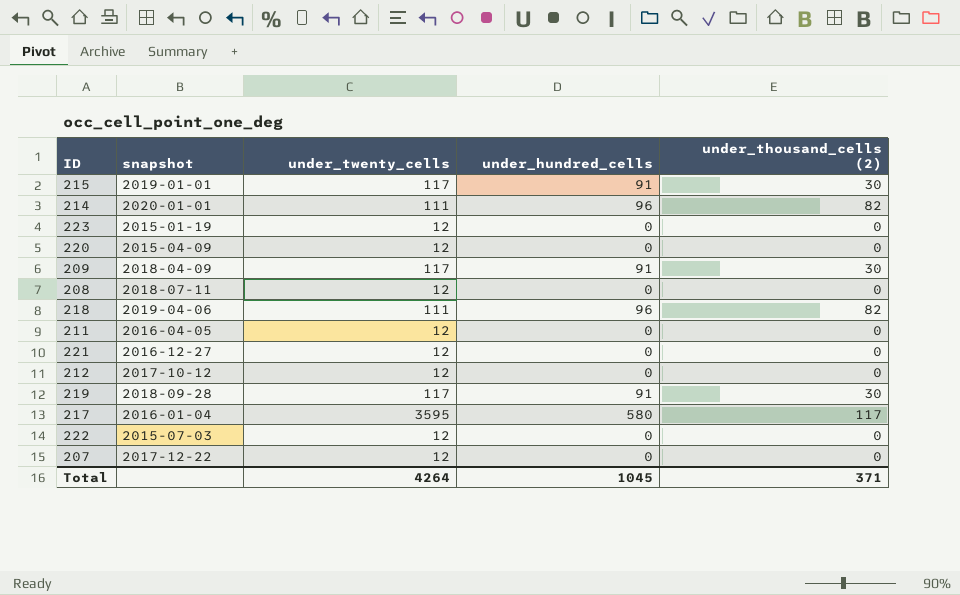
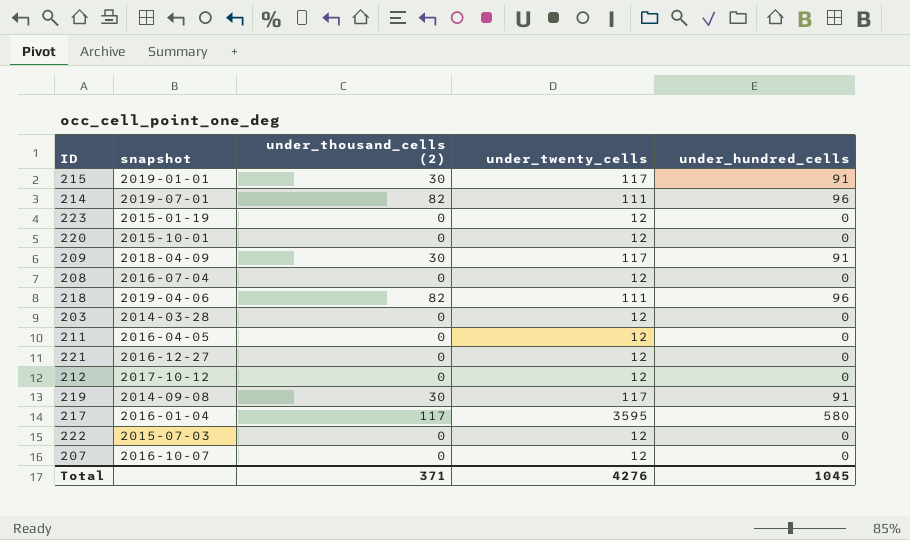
column under_thousand_cells (2) | position: 5 -> 3
214 | snapshot: 2020-01-01 -> 2019-07-01
220 | snapshot: 2015-04-09 -> 2015-10-01
208 | snapshot: 2018-07-11 -> 2016-07-04
row 203: none -> 2014-03-28 | 0 | 12 | 0
219 | snapshot: 2018-09-28 -> 2014-09-08
207 | snapshot: 2017-12-22 -> 2016-10-07
Total | under_twenty_cells: 4264 -> 4276

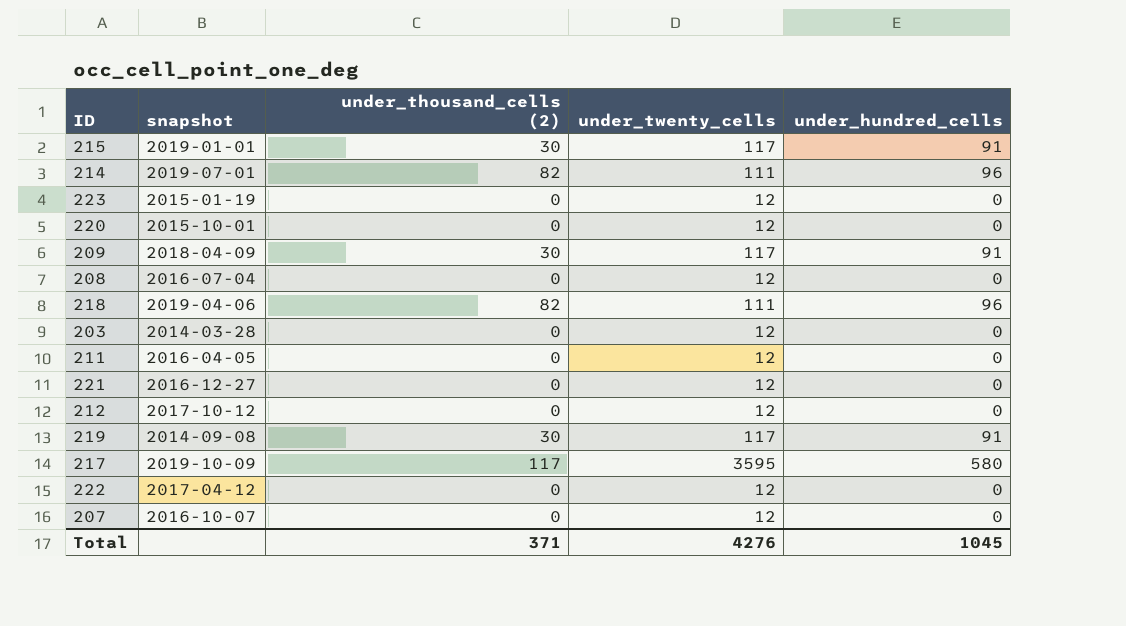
217 | snapshot: 2016-01-04 -> 2019-10-09
222 | snapshot: 2015-07-03 -> 2017-04-12

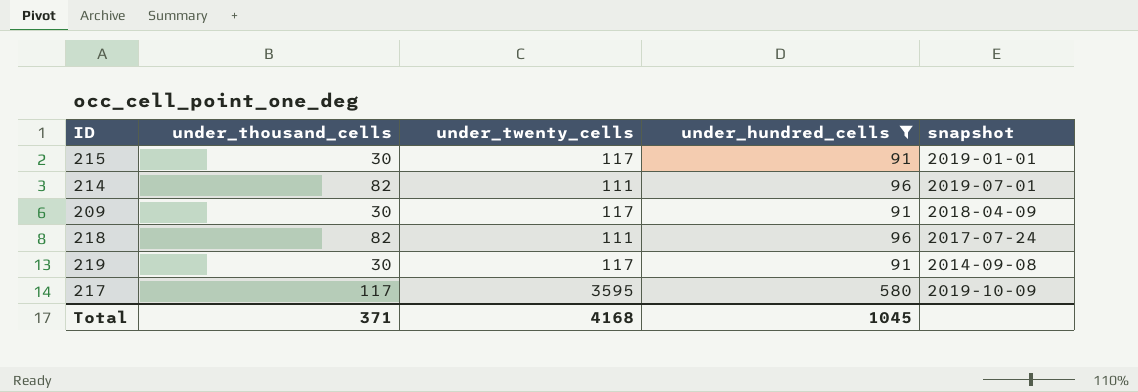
filter: none -> under_hundred_cells != 0
column name: under_thousand_cells (2) -> under_thousand_cells
column snapshot | position: 2 -> 5
218 | snapshot: 2019-04-06 -> 2017-07-24
Total | under_twenty_cells: 4276 -> 4168

